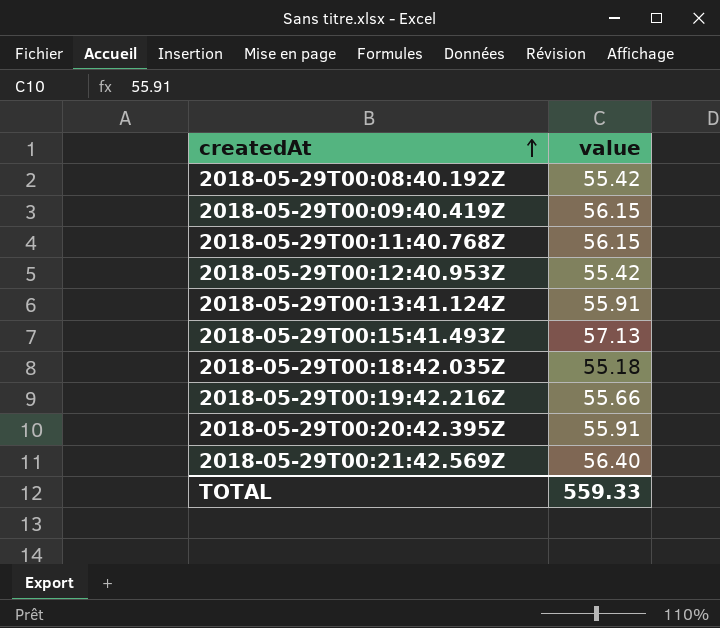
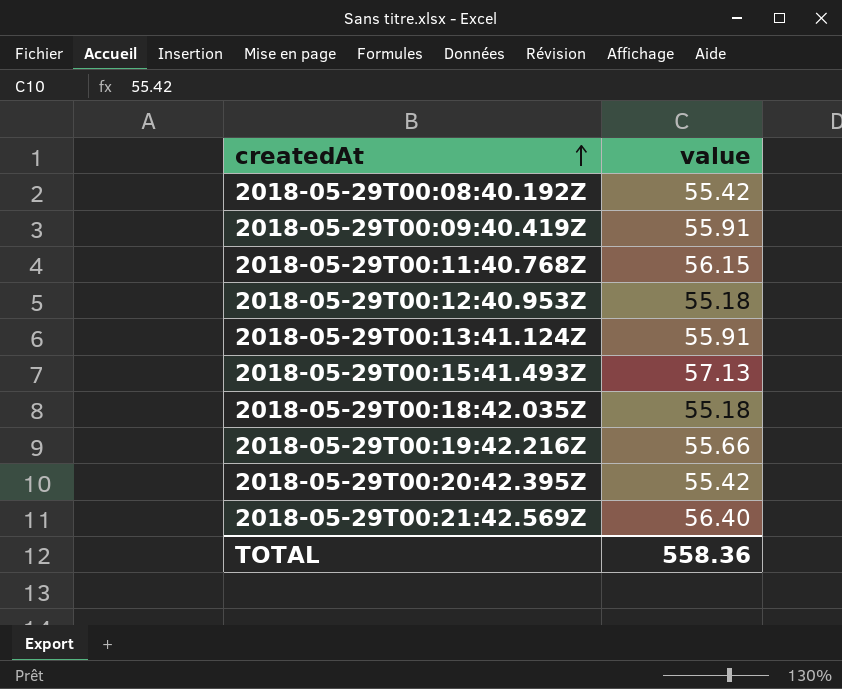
2018-05-29T00:09:40.419Z | value: 56.15 -> 55.91
2018-05-29T00:12:40.953Z | value: 55.42 -> 55.18
2018-05-29T00:20:42.395Z | value: 55.91 -> 55.42
TOTAL | value: 559.33 -> 558.36

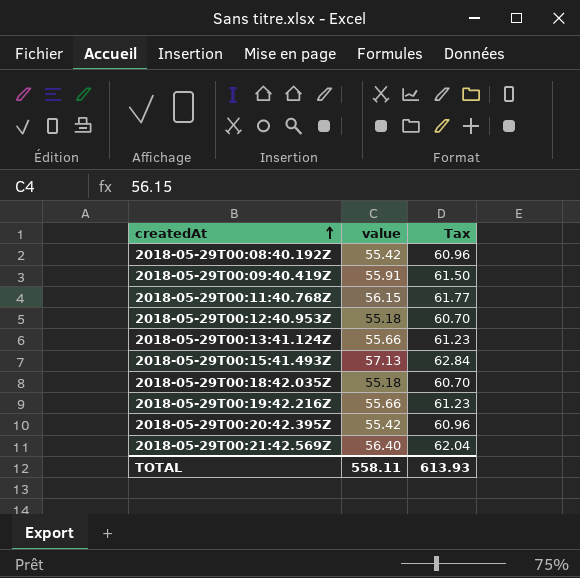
column Tax | formula: none -> [value] * 1.1
2018-05-29T00:13:41.124Z | value: 55.91 -> 55.66
TOTAL | value: 558.36 -> 558.11

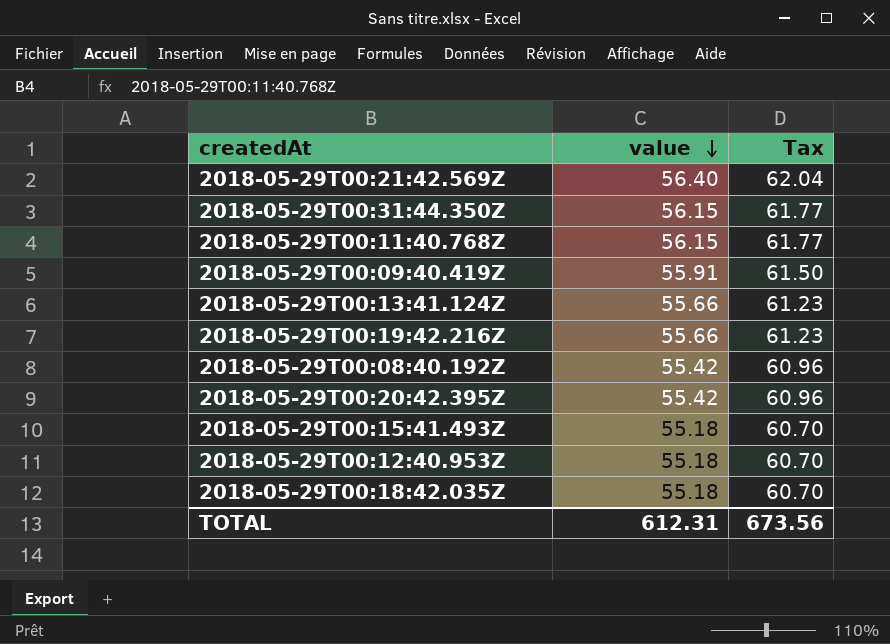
row order: createdAt ascending -> value descending
row 2018-05-29T00:31:44.350Z: none -> 56.15 | 61.77
2018-05-29T00:15:41.493Z | value: 57.13 -> 55.18
2018-05-29T00:15:41.493Z | Tax: 62.84 -> 60.70
TOTAL | value: 558.11 -> 612.31
TOTAL | Tax: 613.93 -> 673.56

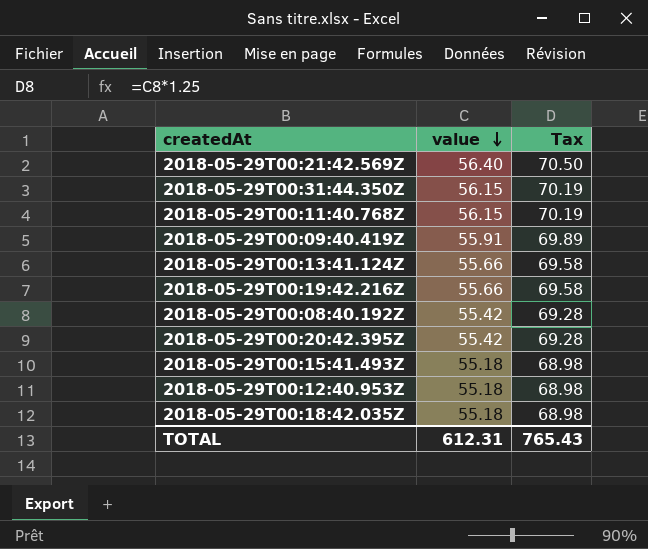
column Tax | formula: [value] * 1.1 -> [value] * 1.25
TOTAL | Tax: 673.56 -> 765.43

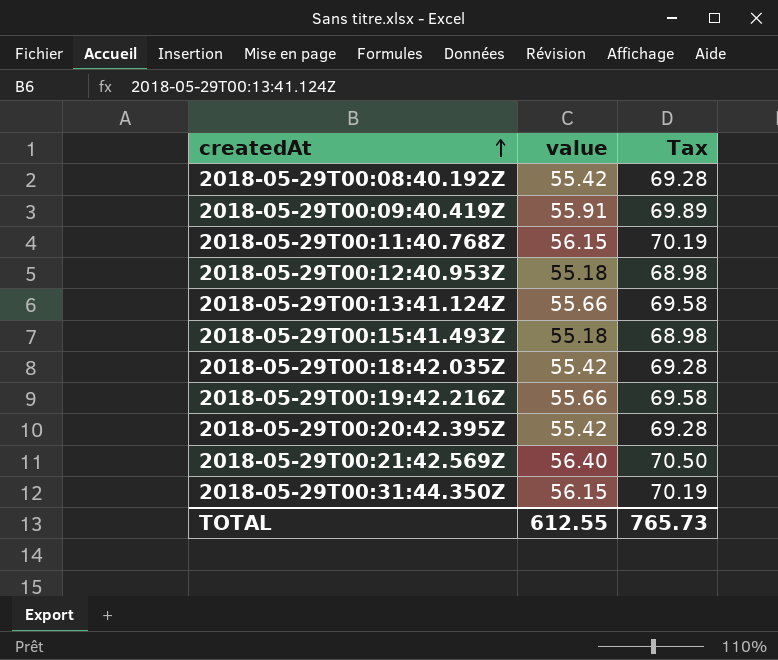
row order: value descending -> createdAt ascending
2018-05-29T00:18:42.035Z | value: 55.18 -> 55.42
2018-05-29T00:18:42.035Z | Tax: 68.98 -> 69.28
TOTAL | value: 612.31 -> 612.55
TOTAL | Tax: 765.43 -> 765.73

